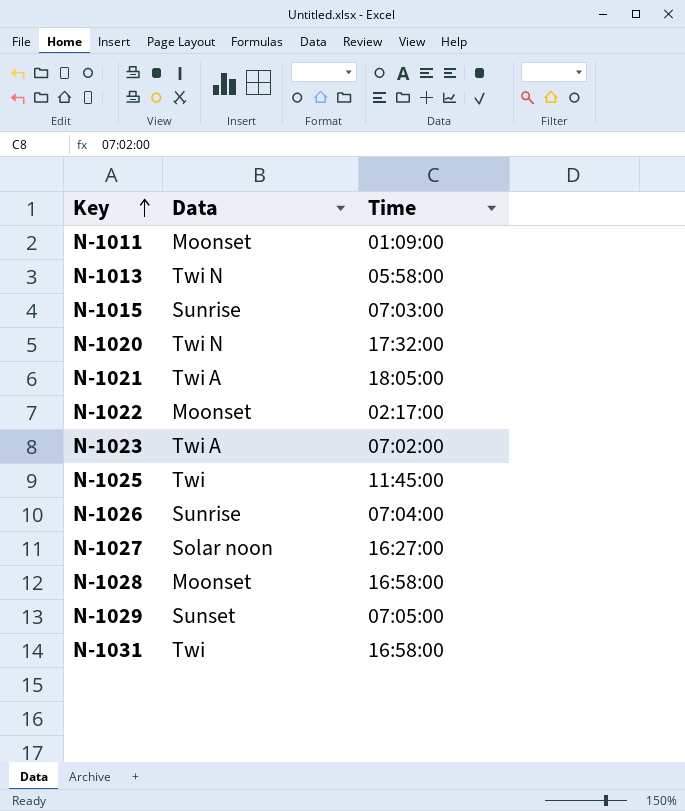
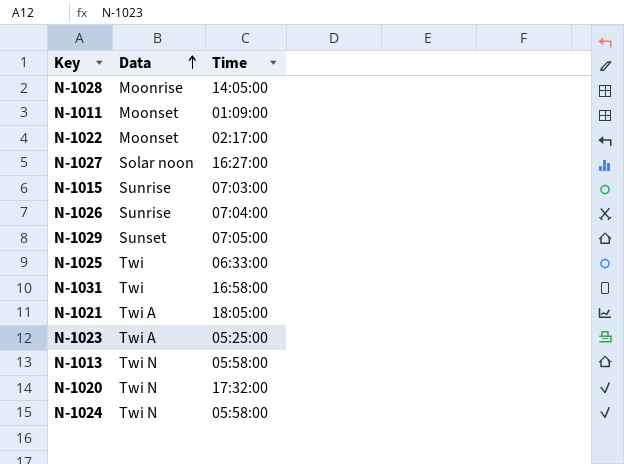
row order: Key ascending -> Data ascending
N-1028 | Data: Moonset -> Moonrise
N-1028 | Time: 16:58:00 -> 14:05:00
N-1025 | Time: 11:45:00 -> 06:33:00
N-1023 | Time: 07:02:00 -> 05:25:00
row N-1024: none -> Twi N | 05:58:00

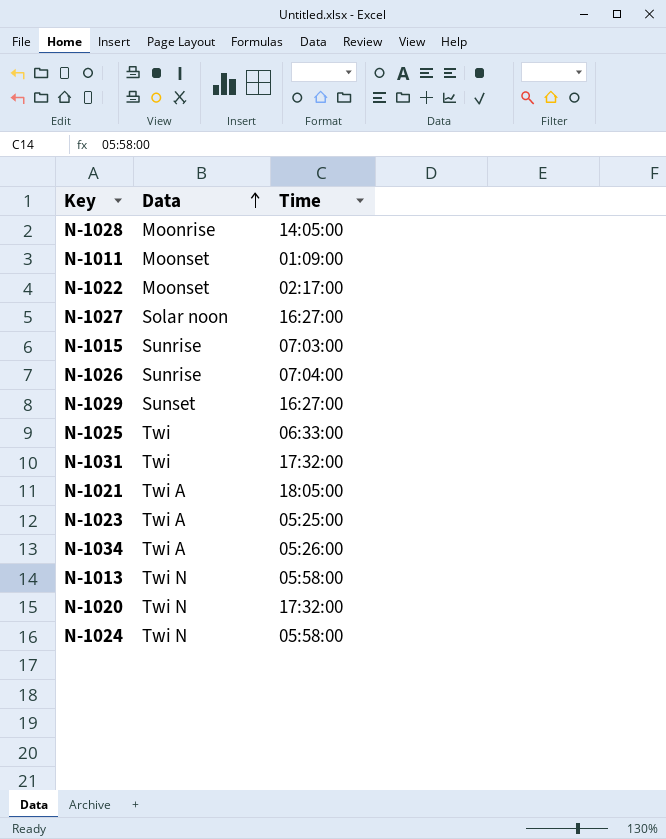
N-1029 | Time: 07:05:00 -> 16:27:00
N-1031 | Time: 16:58:00 -> 17:32:00
row N-1034: none -> Twi A | 05:26:00

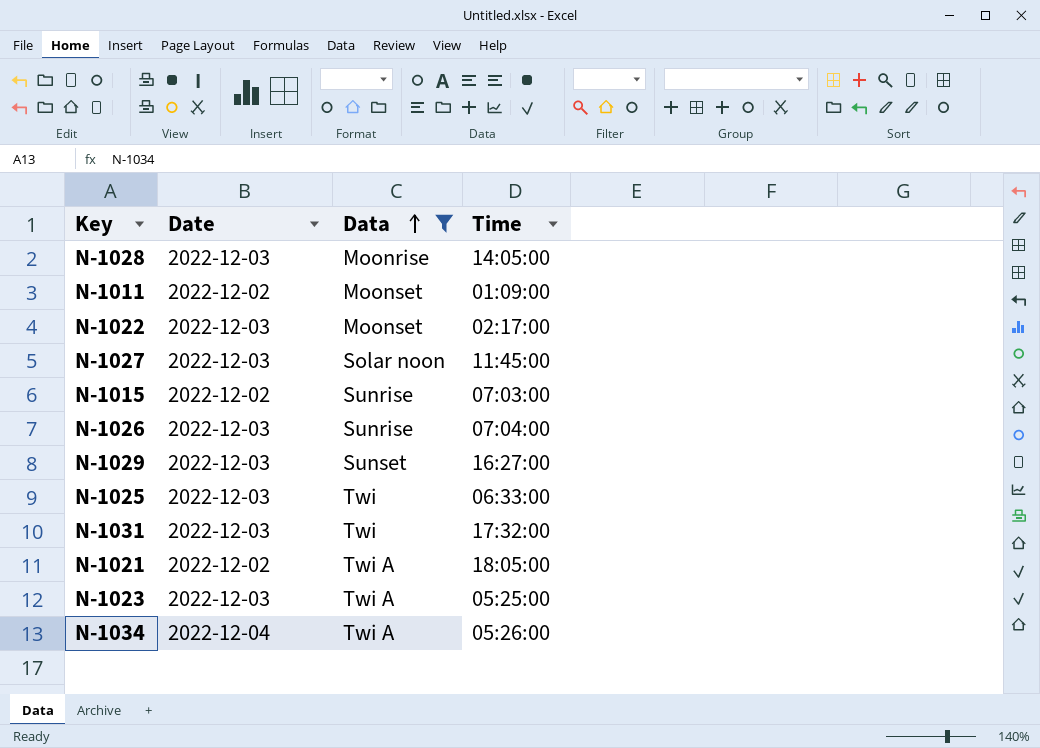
filter: none -> Data != Twi N
column Date | position: none -> 2
N-1027 | Time: 16:27:00 -> 11:45:00

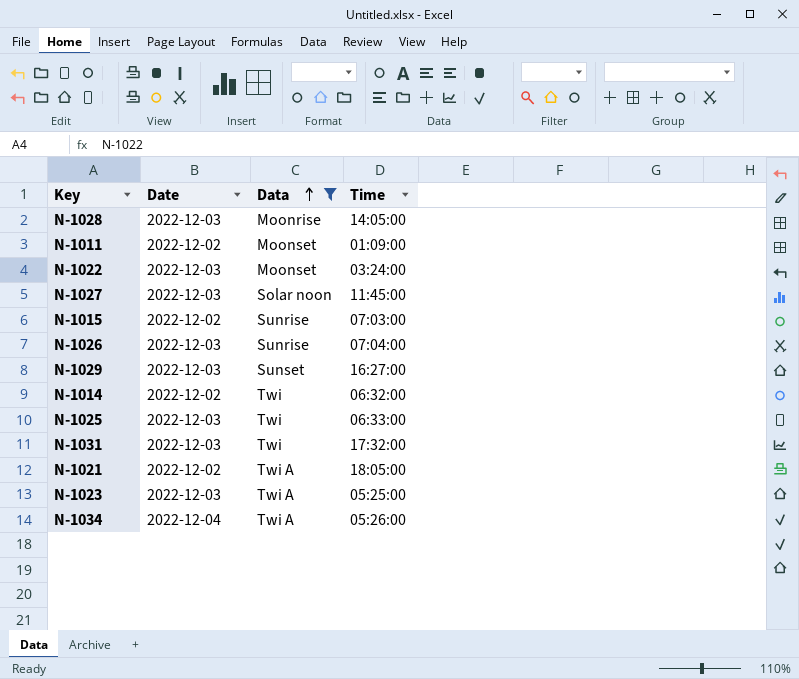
N-1022 | Time: 02:17:00 -> 03:24:00
row N-1014: none -> 2022-12-02 | Twi | 06:32:00

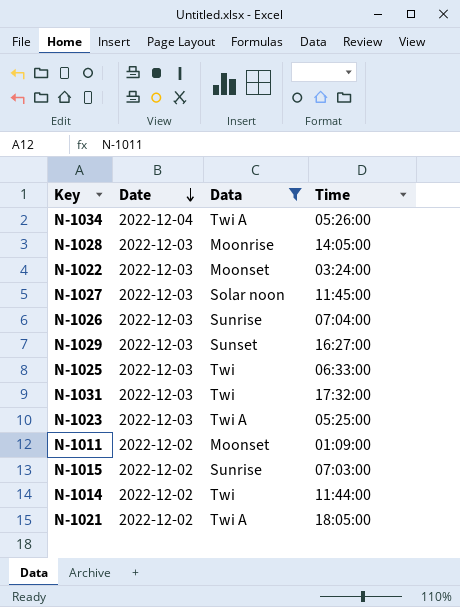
row order: Data ascending -> Date descending
N-1014 | Time: 06:32:00 -> 11:44:00

